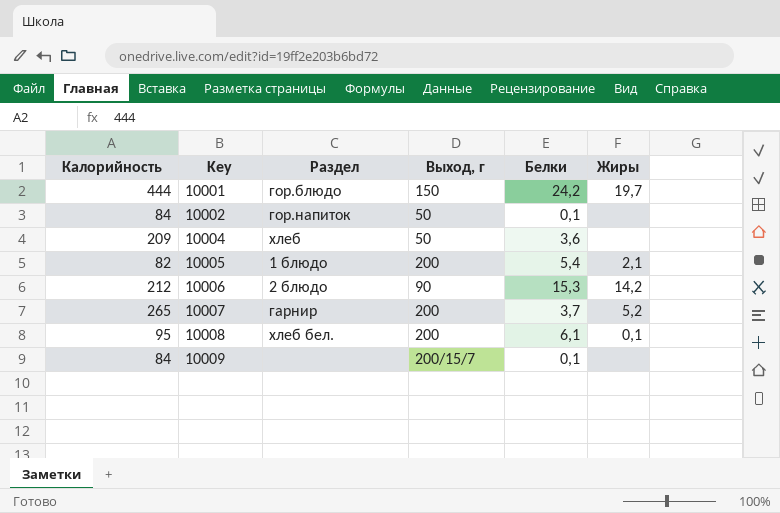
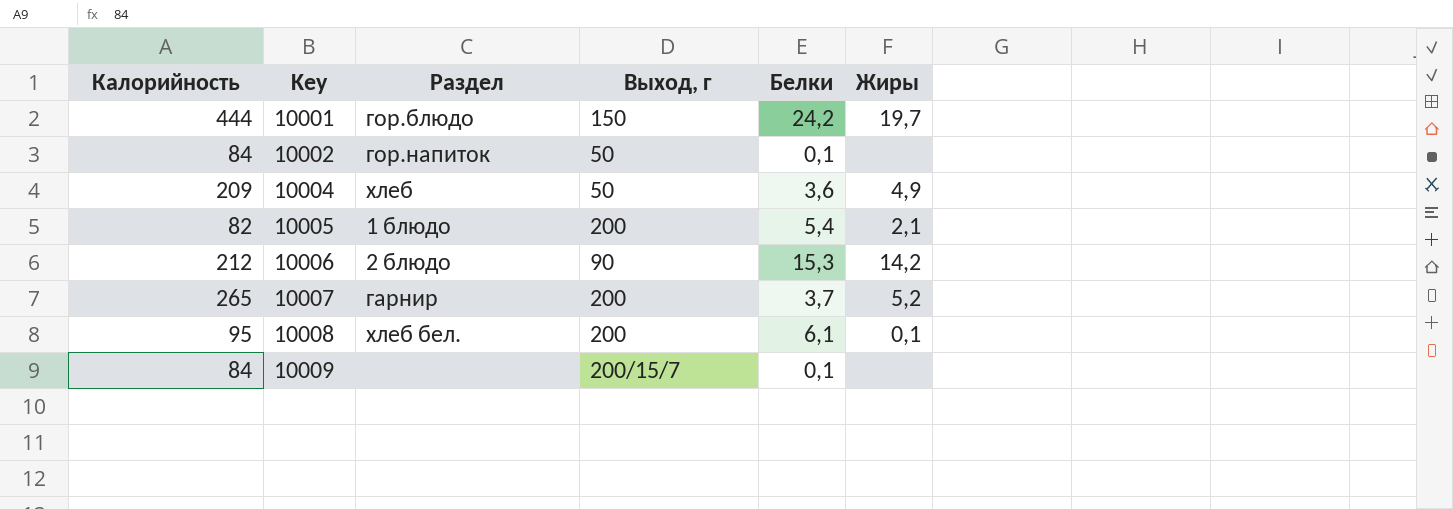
10004 | Жиры: none -> 4,9

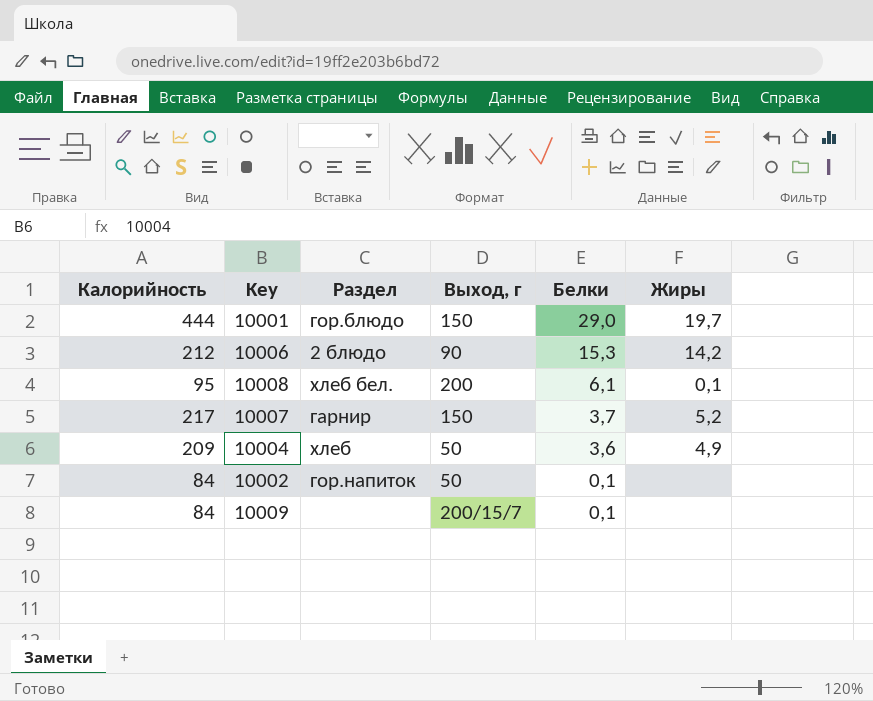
row order: Key ascending -> Белки descending
row 10005: 82 | 1 блюдо | 200 | 5,4 | 2,1 -> none
10001 | Белки: 24,2 -> 29,0
10007 | Калорийность: 265 -> 217
10007 | Выход, г: 200 -> 150

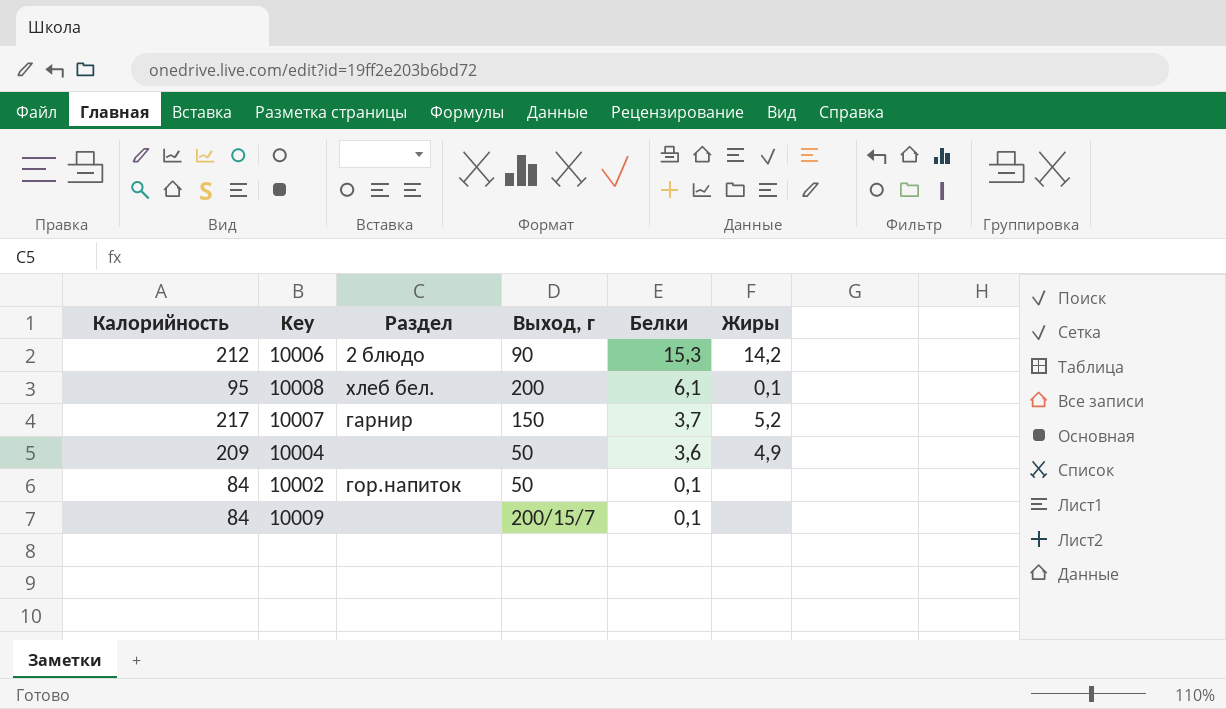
row 10001: 444 | гор.блюдо | 150 | 29,0 | 19,7 -> none
10004 | Раздел: хлеб -> none

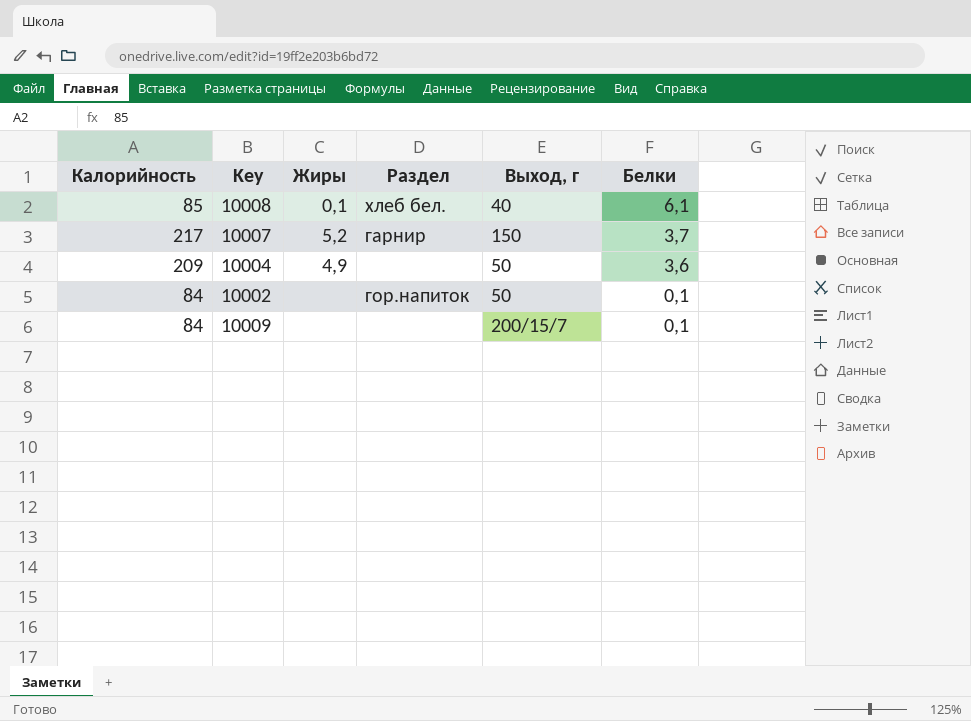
column Жиры | position: 6 -> 3
row 10006: 212 | 2 блюдо | 90 | 15,3 | 14,2 -> none
10008 | Калорийность: 95 -> 85
10008 | Выход, г: 200 -> 40

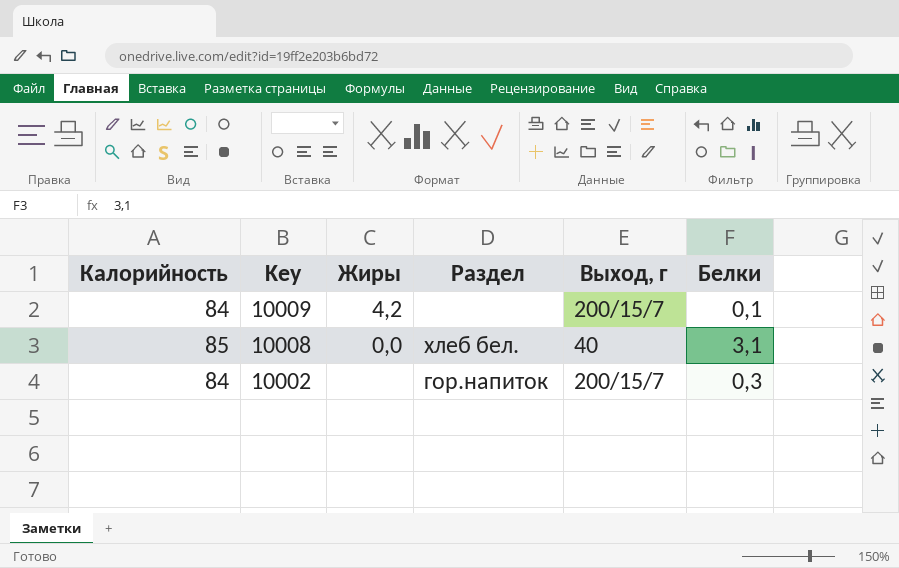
row order: Белки descending -> Key descending
row 10007: 217 | 5,2 | гарнир | 150 | 3,7 -> none
row 10004: 209 | 4,9 | none | 50 | 3,6 -> none
10009 | Жиры: none -> 4,2
10008 | Жиры: 0,1 -> 0,0
10008 | Белки: 6,1 -> 3,1
10002 | Выход, г: 50 -> 200/15/7
10002 | Белки: 0,1 -> 0,3

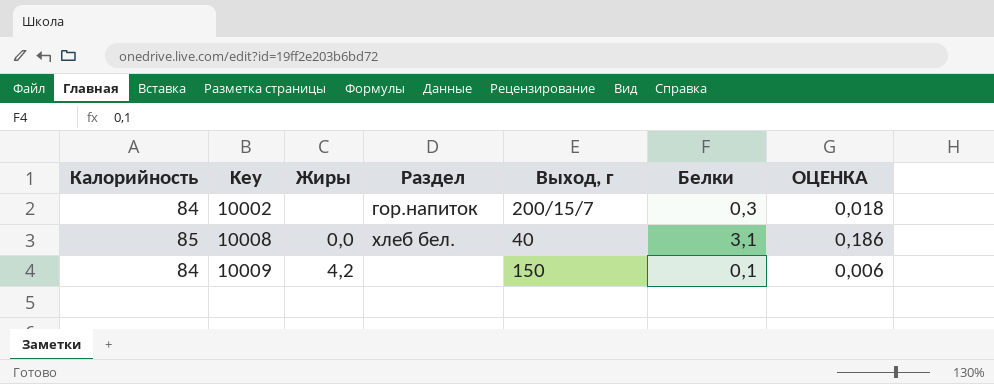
row order: Key descending -> Key ascending
column ОЦЕНКА | formula: none -> [Белки] * 0,06
10009 | Выход, г: 200/15/7 -> 150

